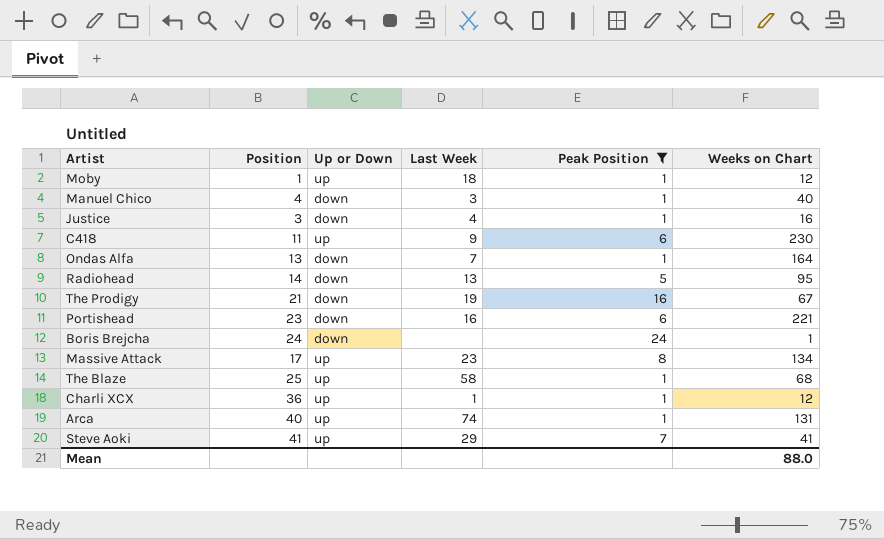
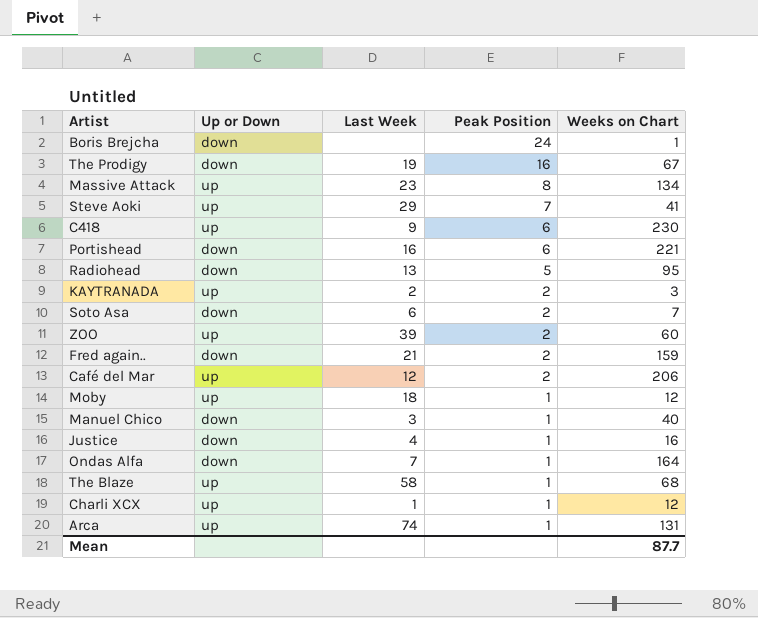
filter: Peak Position != 2 -> none
row order: none -> Peak Position descending
column Position | position: 2 -> none
Mean | Weeks on Chart: 88.0 -> 87.7

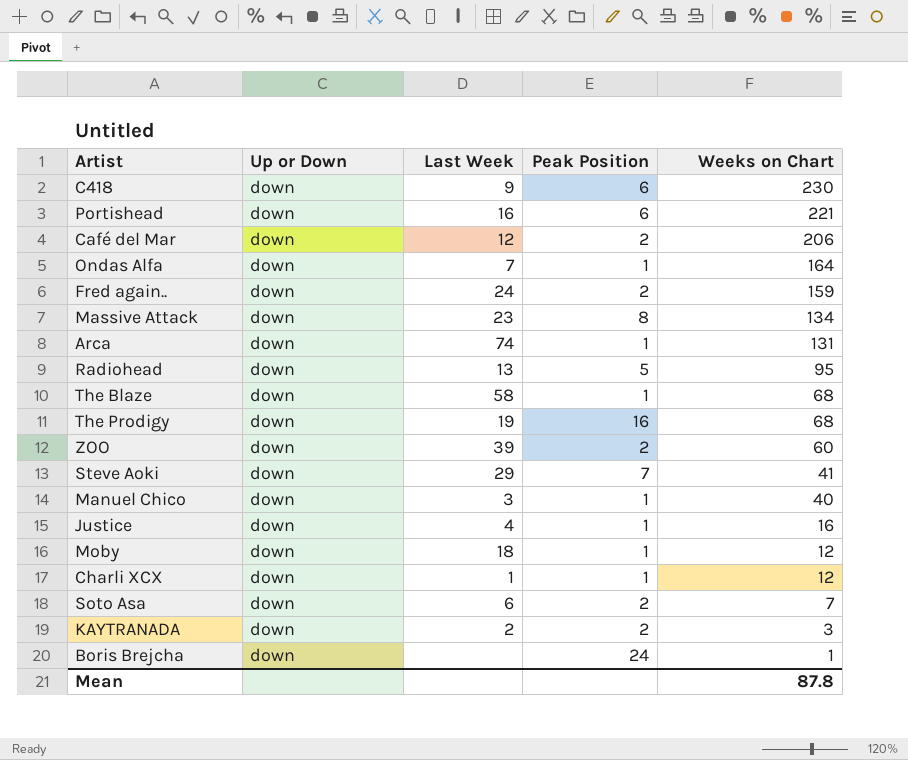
row order: Peak Position descending -> Weeks on Chart descending
C418 | Up or Down: up -> down
Café del Mar | Up or Down: up -> down
Fred again.. | Last Week: 21 -> 24
Massive Attack | Up or Down: up -> down
Arca | Up or Down: up -> down
The Blaze | Up or Down: up -> down
The Prodigy | Weeks on Chart: 67 -> 68
ZOO | Up or Down: up -> down
Steve Aoki | Up or Down: up -> down
Moby | Up or Down: up -> down
Charli XCX | Up or Down: up -> down
KAYTRANADA | Up or Down: up -> down
Mean | Weeks on Chart: 87.7 -> 87.8

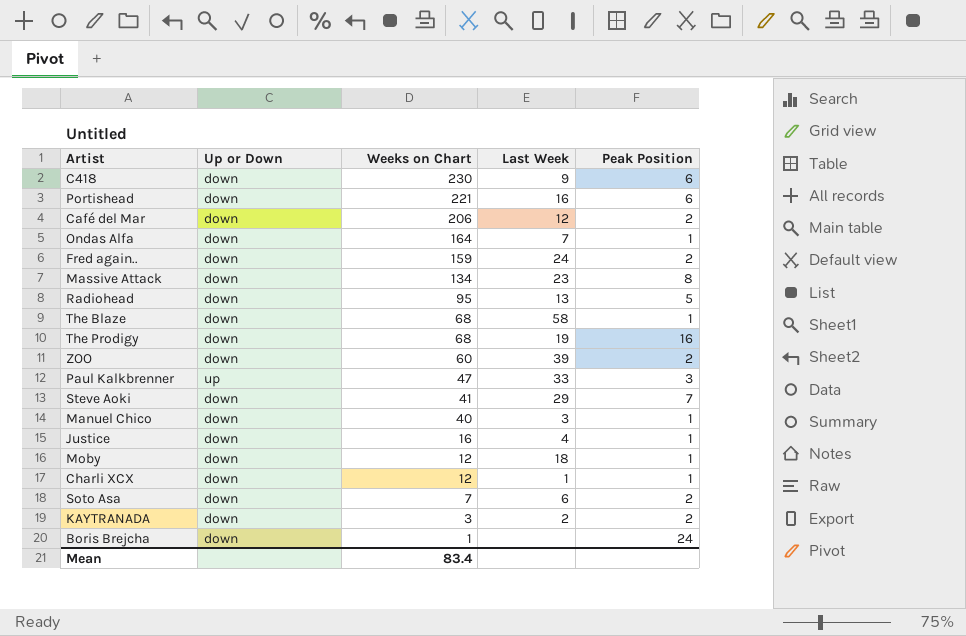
column Weeks on Chart | position: 5 -> 3
row Arca: down | 74 | 1 | 131 -> none
row Paul Kalkbrenner: none -> up | 47 | 33 | 3
Mean | Weeks on Chart: 87.8 -> 83.4

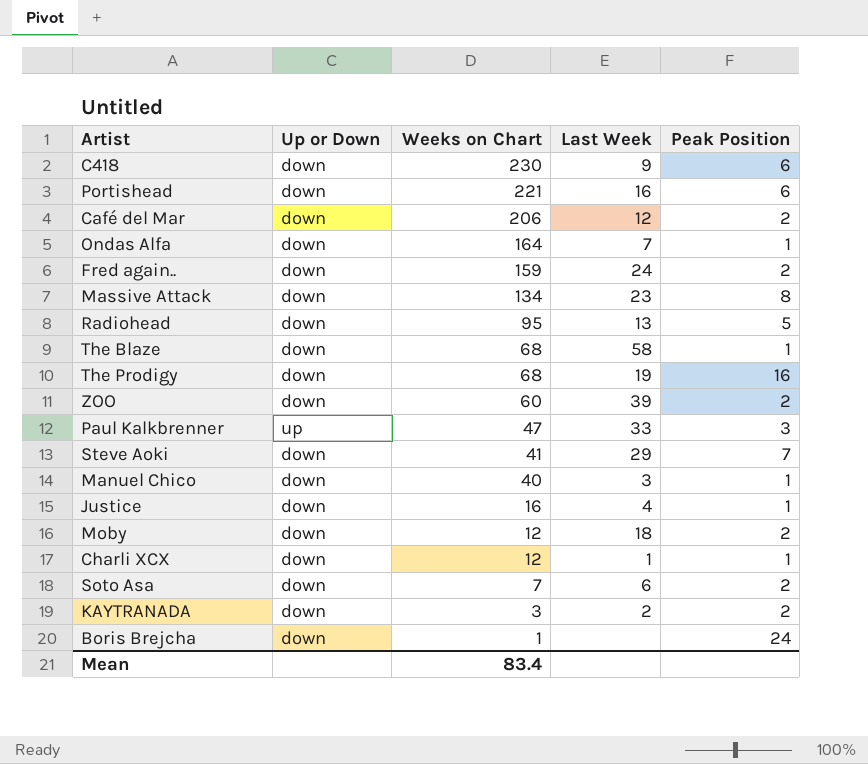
Moby | Peak Position: 1 -> 2

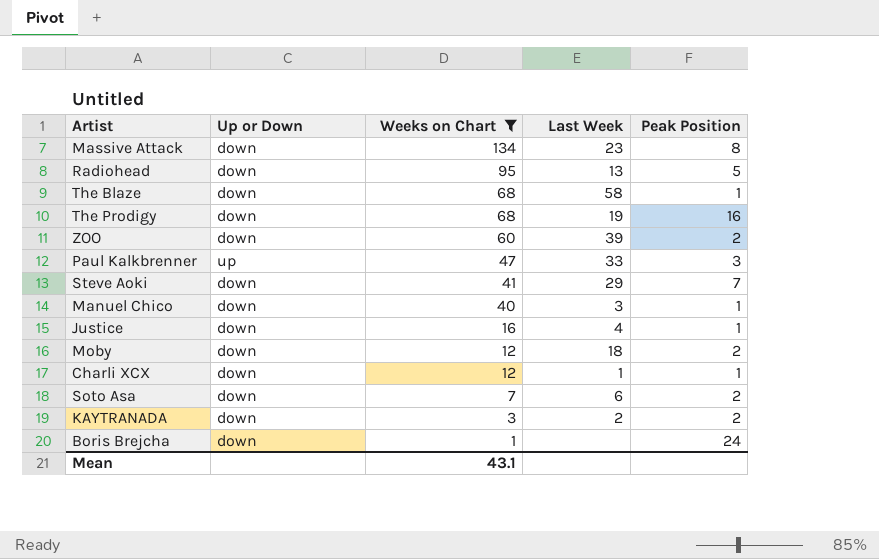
filter: none -> Weeks on Chart <= 134
Mean | Weeks on Chart: 83.4 -> 43.1

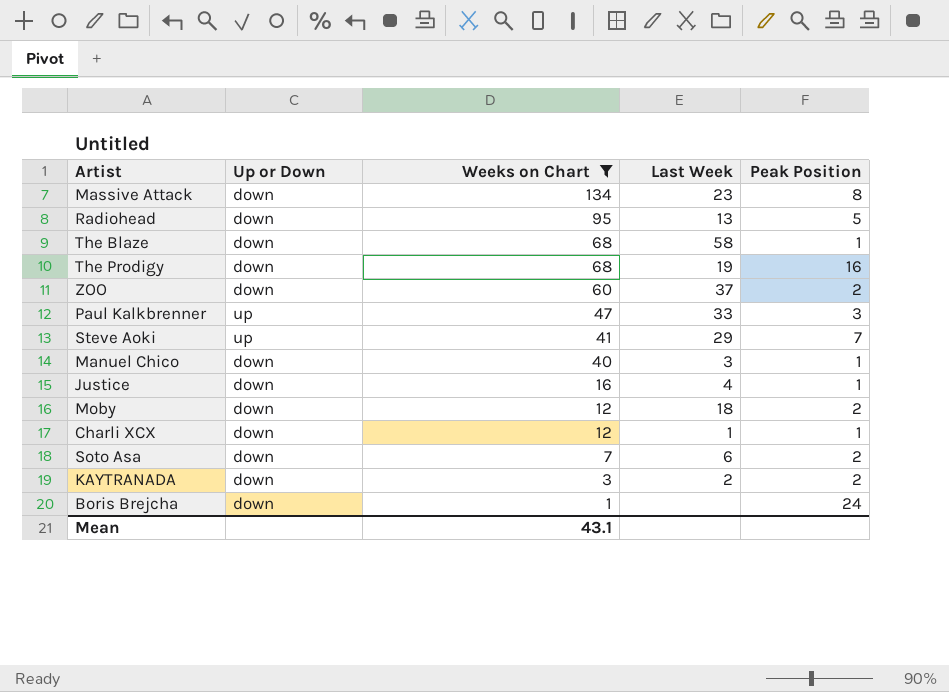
ZOO | Last Week: 39 -> 37
Steve Aoki | Up or Down: down -> up

